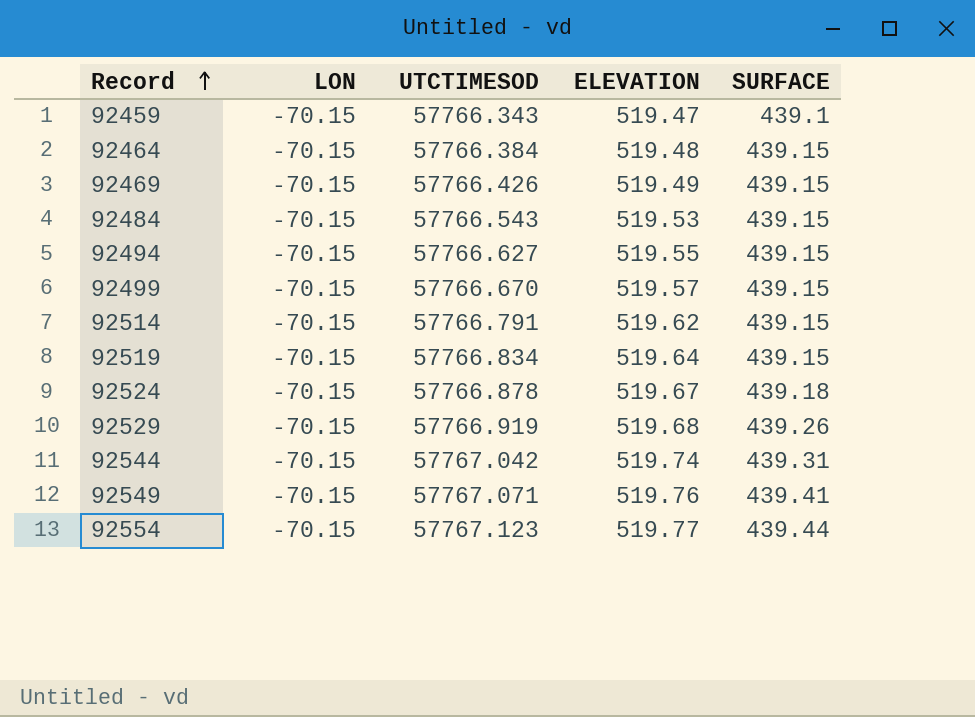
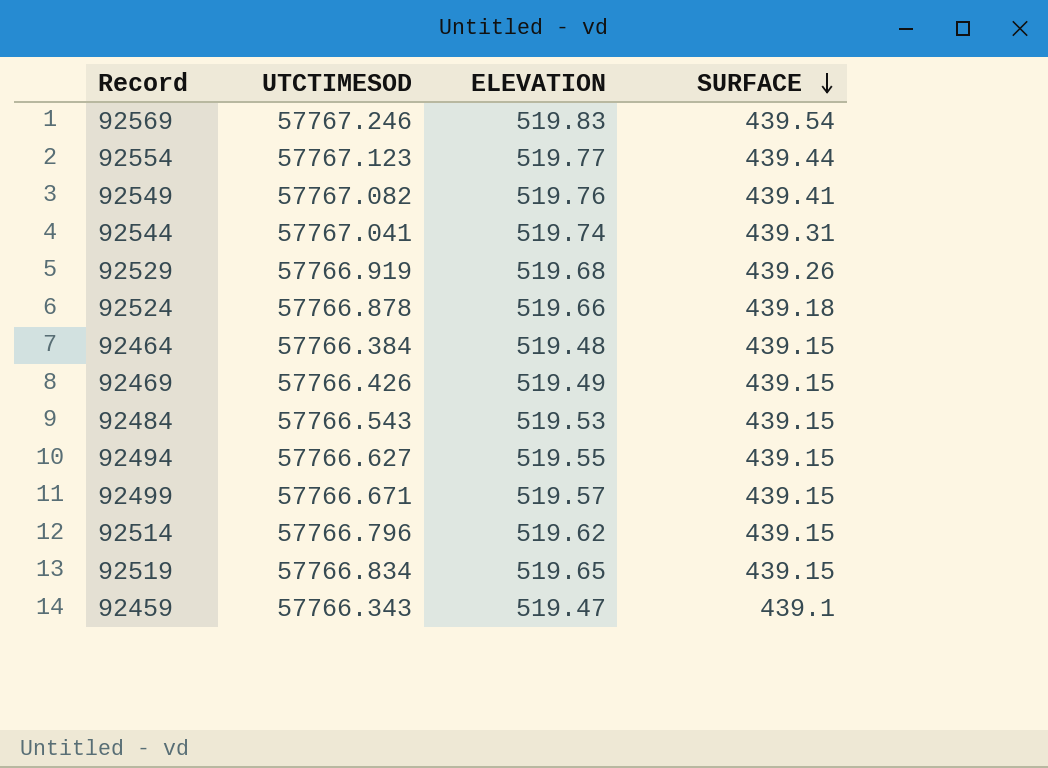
row order: Record ascending -> SURFACE descending
column LON | position: 2 -> none
row 92569: none -> 57767.246 | 519.83 | 439.54
92549 | UTCTIMESOD: 57767.071 -> 57767.082
92544 | UTCTIMESOD: 57767.042 -> 57767.041
92524 | ELEVATION: 519.67 -> 519.66
92499 | UTCTIMESOD: 57766.670 -> 57766.671
92514 | UTCTIMESOD: 57766.791 -> 57766.796
92519 | ELEVATION: 519.64 -> 519.65

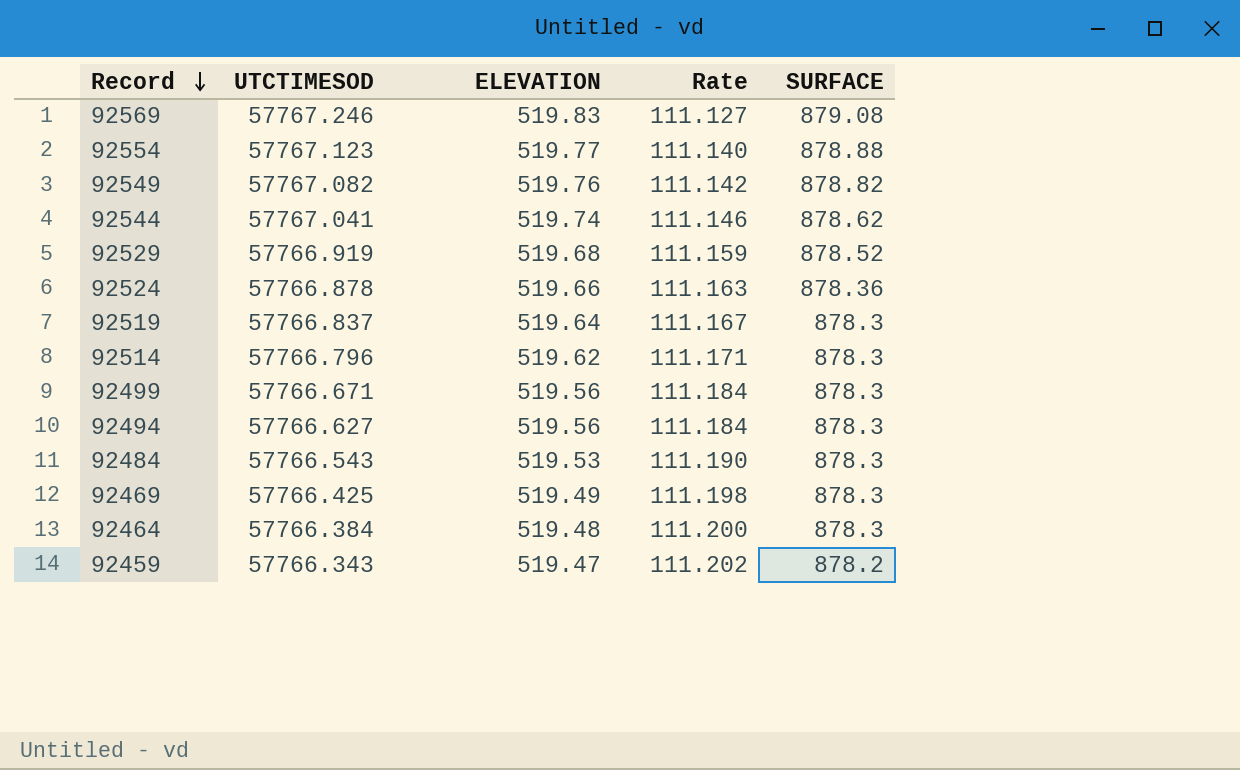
row order: SURFACE descending -> Record descending
column Rate | formula: none -> [UTCTIMESOD] / [ELEVATION]
92569 | SURFACE: 439.54 -> 879.08
92554 | SURFACE: 439.44 -> 878.88
92549 | SURFACE: 439.41 -> 878.82
92544 | SURFACE: 439.31 -> 878.62
92529 | SURFACE: 439.26 -> 878.52
92524 | SURFACE: 439.18 -> 878.36
92519 | UTCTIMESOD: 57766.834 -> 57766.837
92519 | ELEVATION: 519.65 -> 519.64
92519 | SURFACE: 439.15 -> 878.3
92514 | SURFACE: 439.15 -> 878.3
92499 | ELEVATION: 519.57 -> 519.56
92499 | SURFACE: 439.15 -> 878.3
92494 | ELEVATION: 519.55 -> 519.56
92494 | SURFACE: 439.15 -> 878.3
92484 | SURFACE: 439.15 -> 878.3
92469 | UTCTIMESOD: 57766.426 -> 57766.425
92469 | SURFACE: 439.15 -> 878.3
92464 | SURFACE: 439.15 -> 878.3
92459 | SURFACE: 439.1 -> 878.2

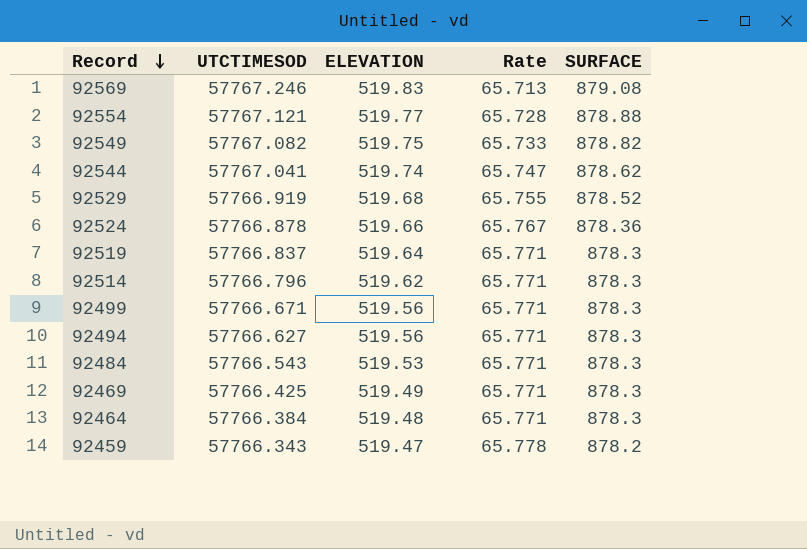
column Rate | formula: [UTCTIMESOD] / [ELEVATION] -> [UTCTIMESOD] / [SURFACE]
92554 | UTCTIMESOD: 57767.123 -> 57767.121
92549 | ELEVATION: 519.76 -> 519.75

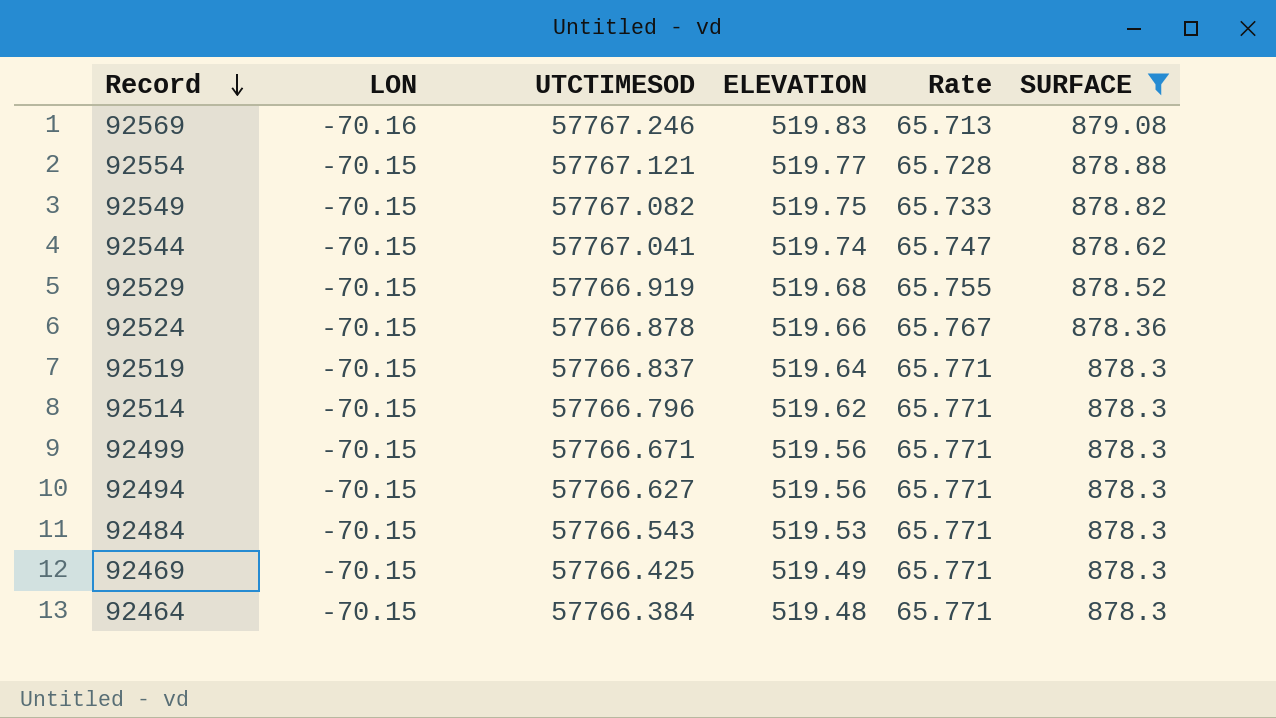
filter: none -> SURFACE != 878.2
column LON | position: none -> 2

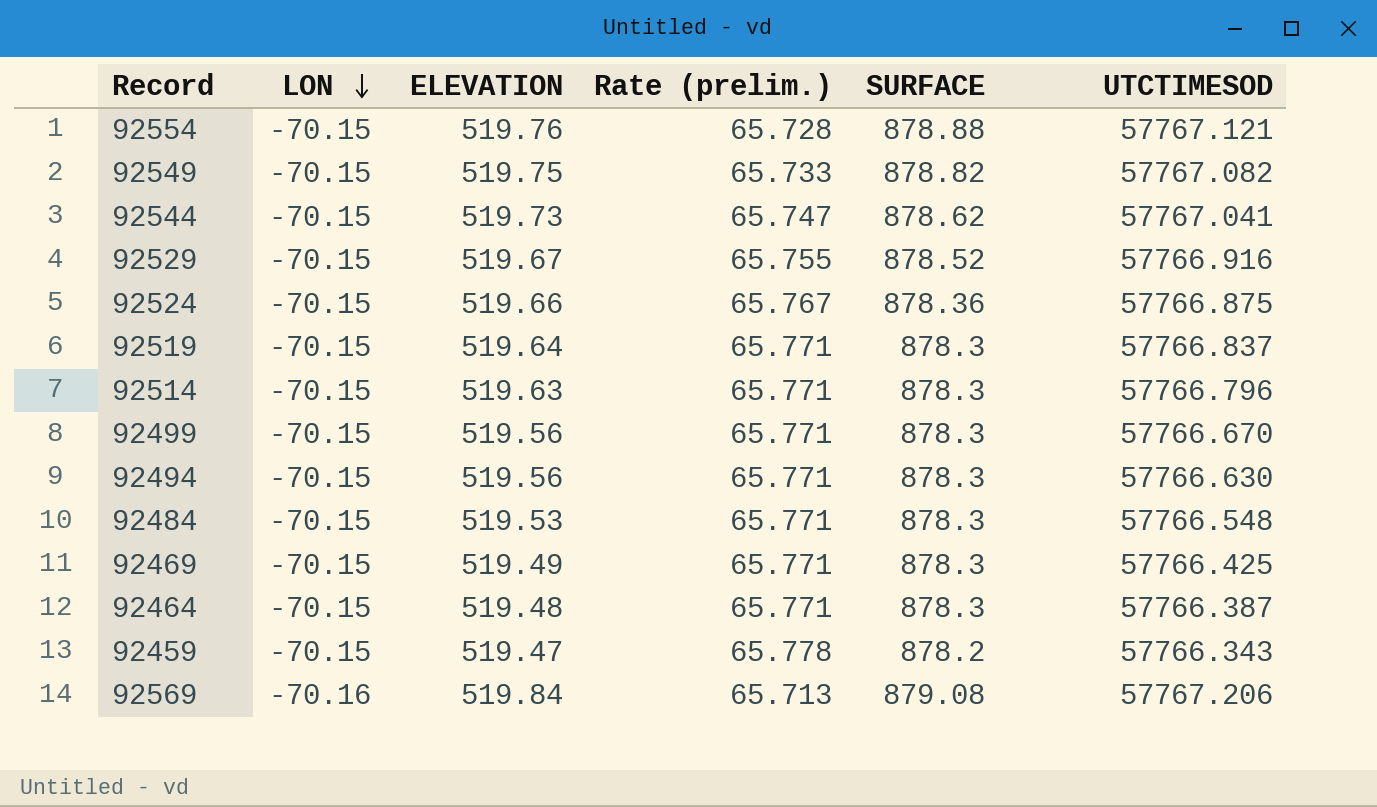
filter: SURFACE != 878.2 -> none
row order: Record descending -> LON descending
column name: Rate -> Rate (prelim.)
column UTCTIMESOD | position: 3 -> 6
92554 | ELEVATION: 519.77 -> 519.76
92544 | ELEVATION: 519.74 -> 519.73
92529 | ELEVATION: 519.68 -> 519.67
92529 | UTCTIMESOD: 57766.919 -> 57766.916
92524 | UTCTIMESOD: 57766.878 -> 57766.875
92514 | ELEVATION: 519.62 -> 519.63
92499 | UTCTIMESOD: 57766.671 -> 57766.670
92494 | UTCTIMESOD: 57766.627 -> 57766.630
92484 | UTCTIMESOD: 57766.543 -> 57766.548
92464 | UTCTIMESOD: 57766.384 -> 57766.387
92569 | ELEVATION: 519.83 -> 519.84
92569 | UTCTIMESOD: 57767.246 -> 57767.206

